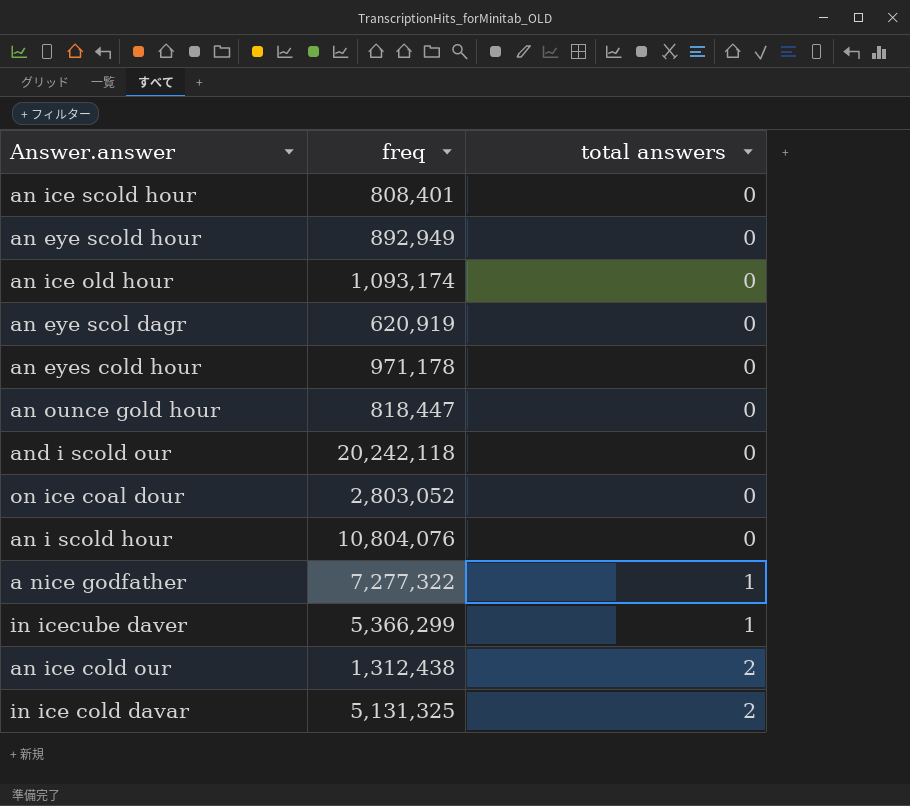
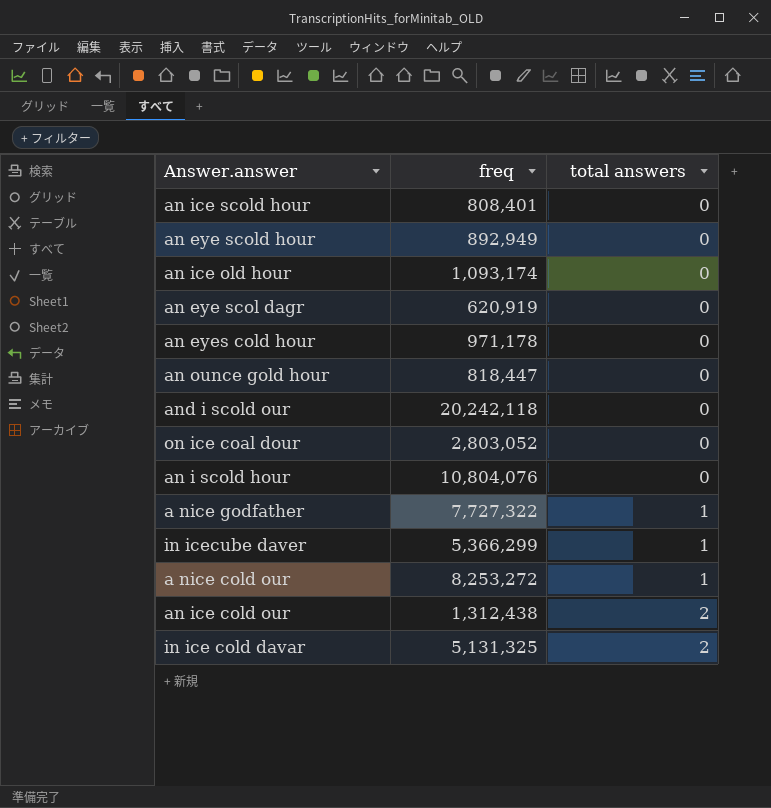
a nice godfather | freq: 7,277,322 -> 7,727,322
row a nice cold our: none -> 8,253,272 | 1

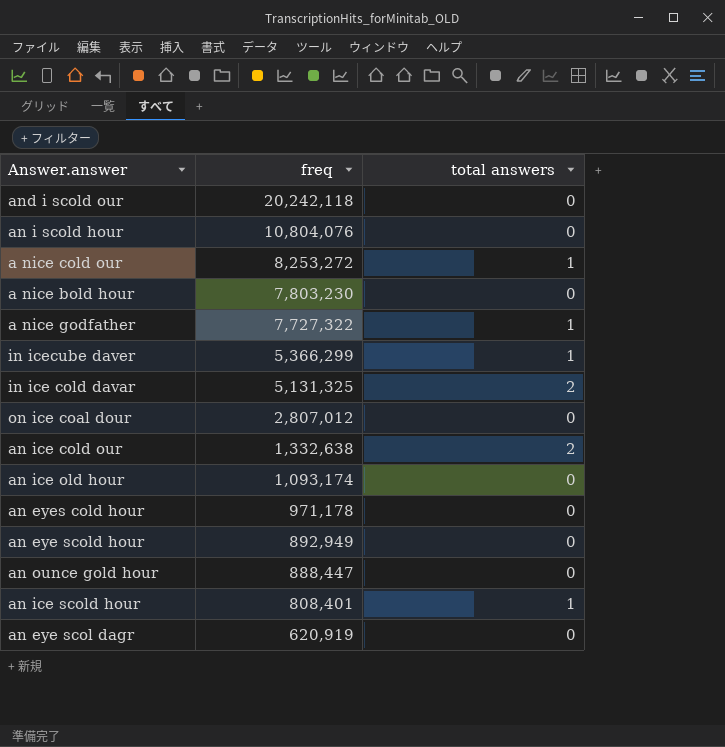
row order: total answers ascending -> freq descending
row a nice bold hour: none -> 7,803,230 | 0
on ice coal dour | freq: 2,803,052 -> 2,807,012
an ice cold our | freq: 1,312,438 -> 1,332,638
an ounce gold hour | freq: 818,447 -> 888,447
an ice scold hour | total answers: 0 -> 1

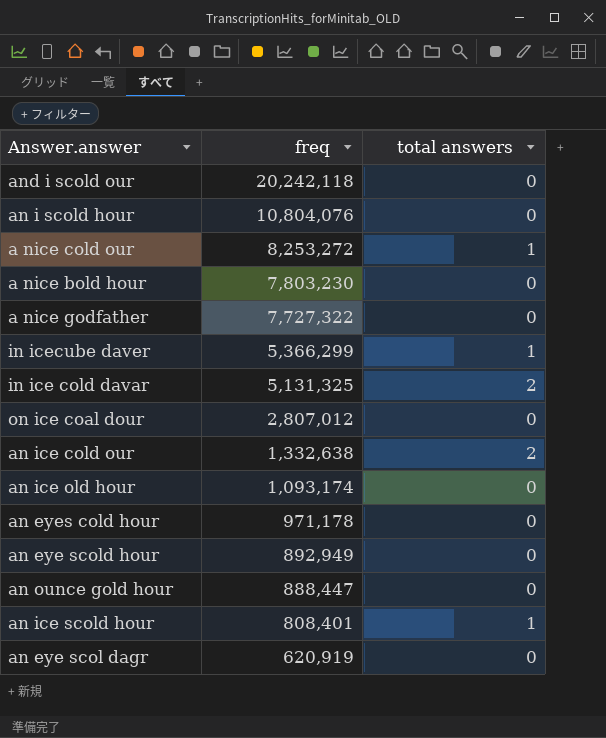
a nice godfather | total answers: 1 -> 0

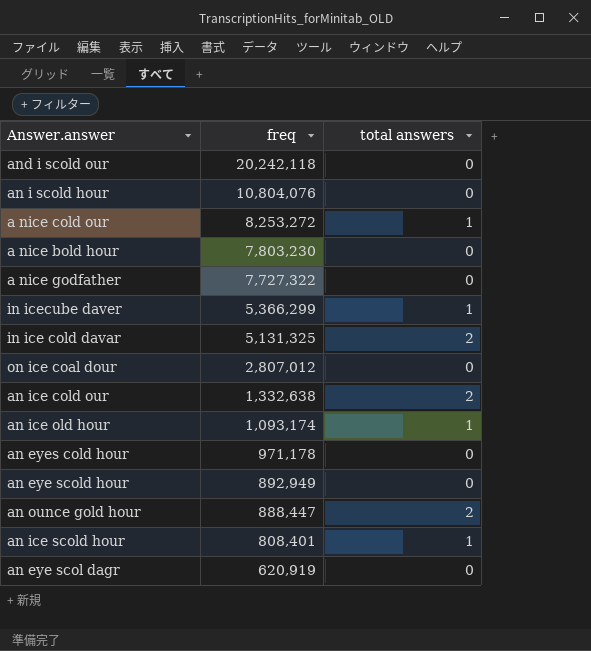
an ice old hour | total answers: 0 -> 1
an ounce gold hour | total answers: 0 -> 2

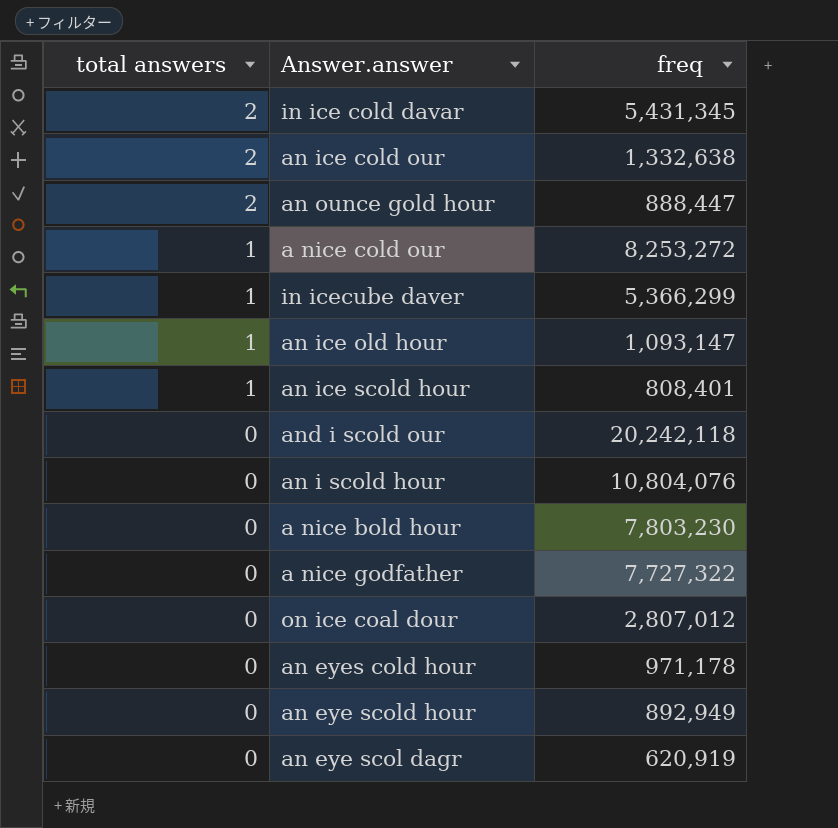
row order: freq descending -> total answers descending
column total answers | position: 3 -> 1
in ice cold davar | freq: 5,131,325 -> 5,431,345
an ice old hour | freq: 1,093,174 -> 1,093,147

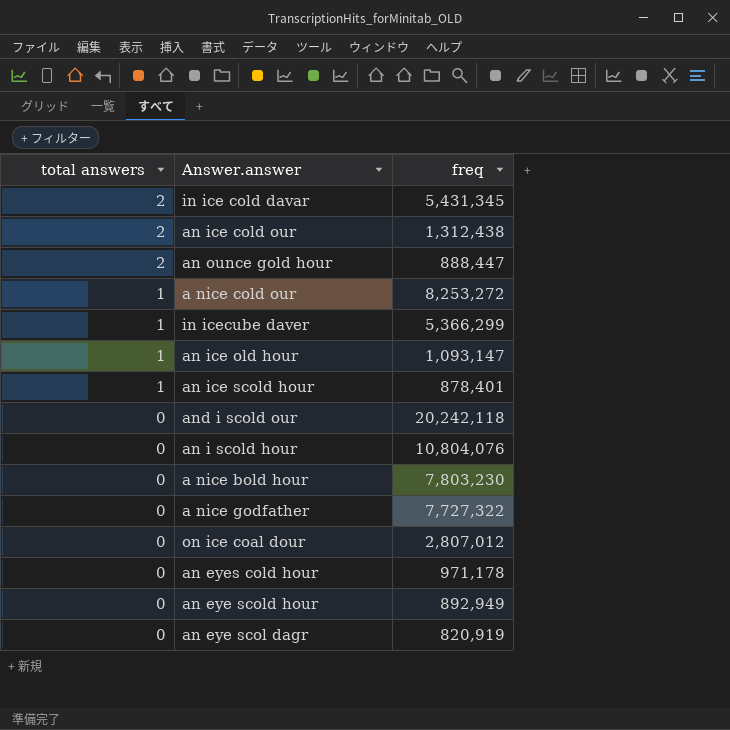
an ice cold our | freq: 1,332,638 -> 1,312,438
an ice scold hour | freq: 808,401 -> 878,401
an eye scol dagr | freq: 620,919 -> 820,919

